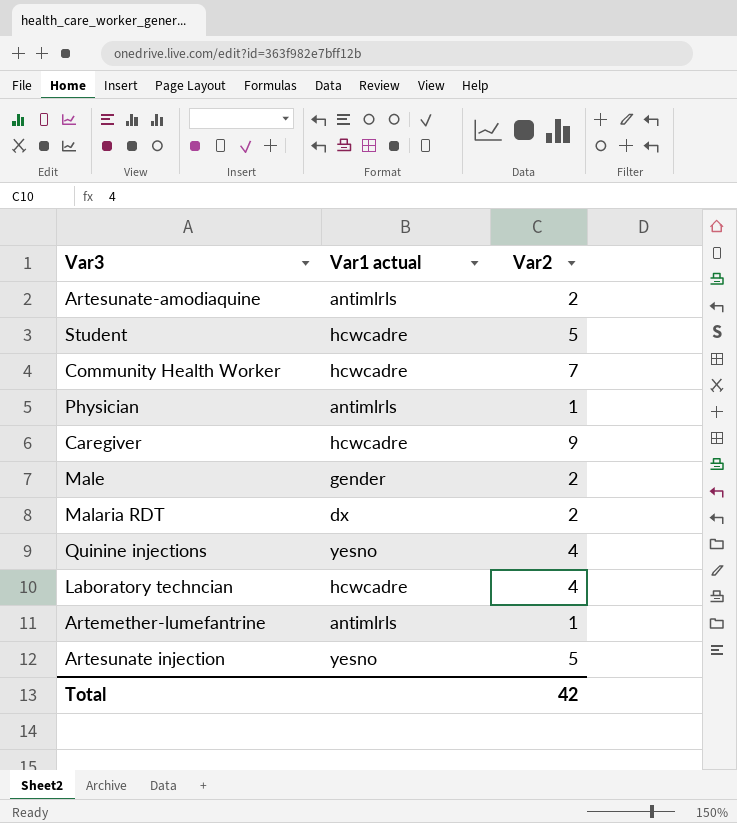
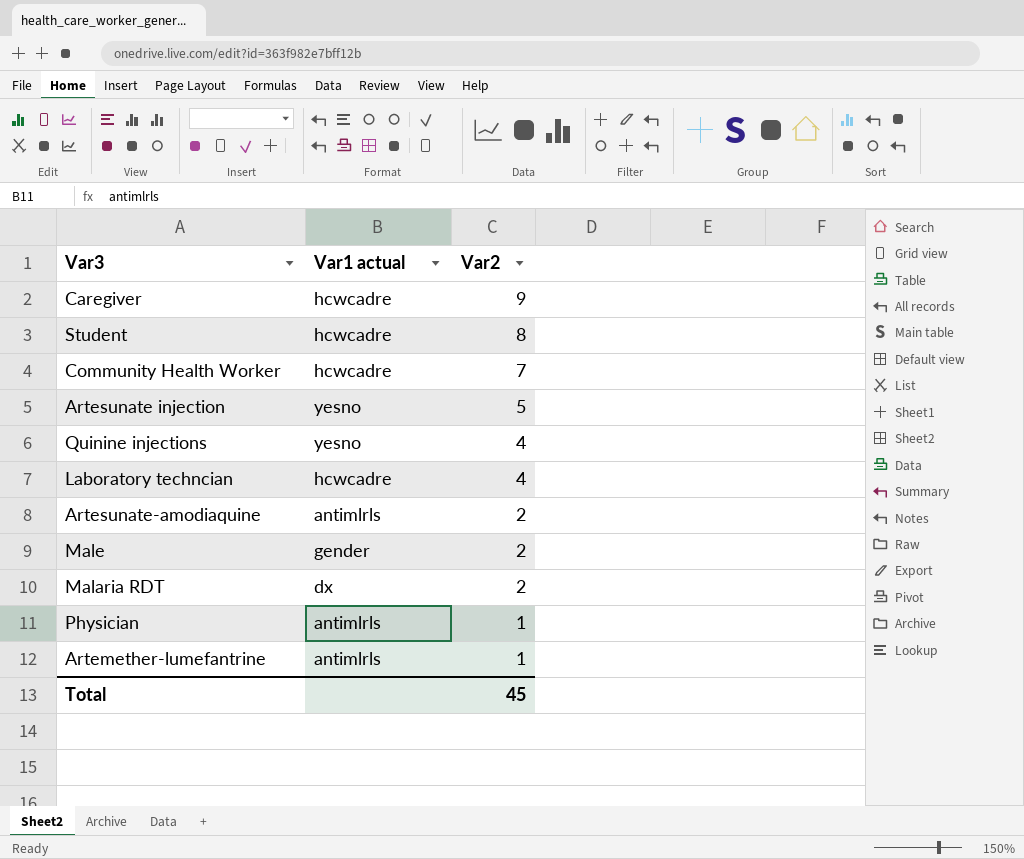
row order: none -> Var2 descending
Student | Var2: 5 -> 8
Total | Var2: 42 -> 45

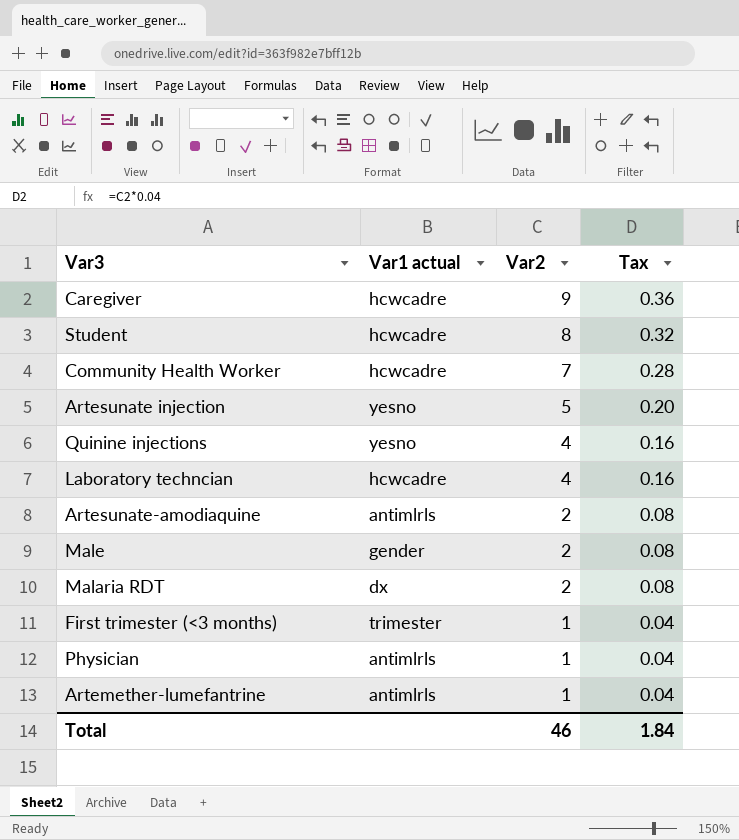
column Tax | formula: none -> [Var2] * 0.04
row First trimester (<3 months): none -> trimester | 1 | 0.04
Total | Var2: 45 -> 46

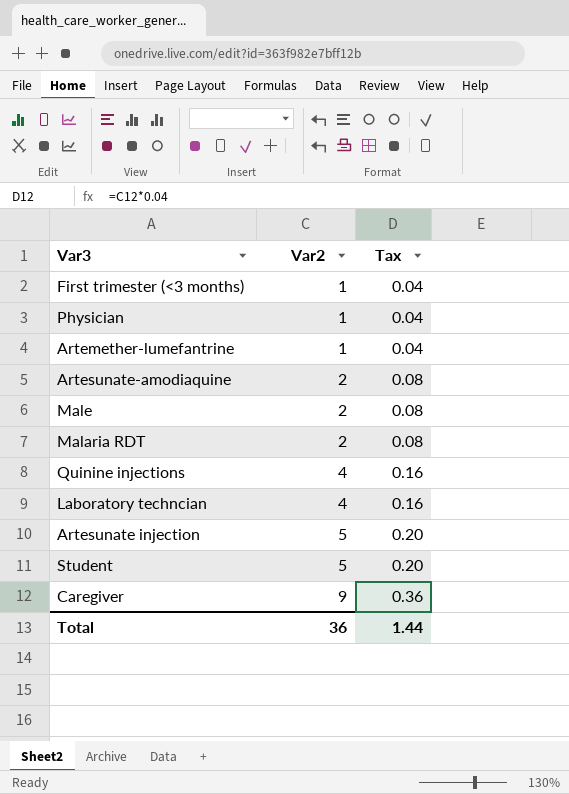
row order: Var2 descending -> Var2 ascending
column Var1 actual | position: 2 -> none
row Community Health Worker: hcwcadre | 7 | 0.28 -> none
Student | Var2: 8 -> 5
Student | Tax: 0.32 -> 0.20
Total | Var2: 46 -> 36
Total | Tax: 1.84 -> 1.44

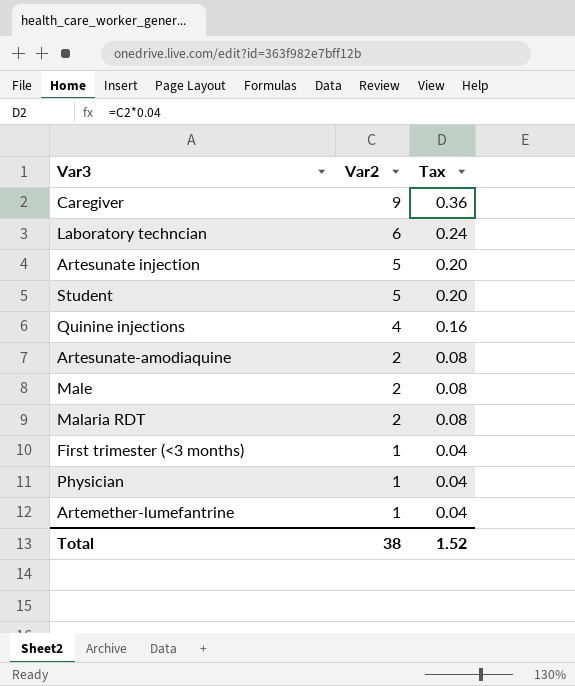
row order: Var2 ascending -> Var2 descending
Laboratory techncian | Var2: 4 -> 6
Laboratory techncian | Tax: 0.16 -> 0.24
Total | Var2: 36 -> 38
Total | Tax: 1.44 -> 1.52

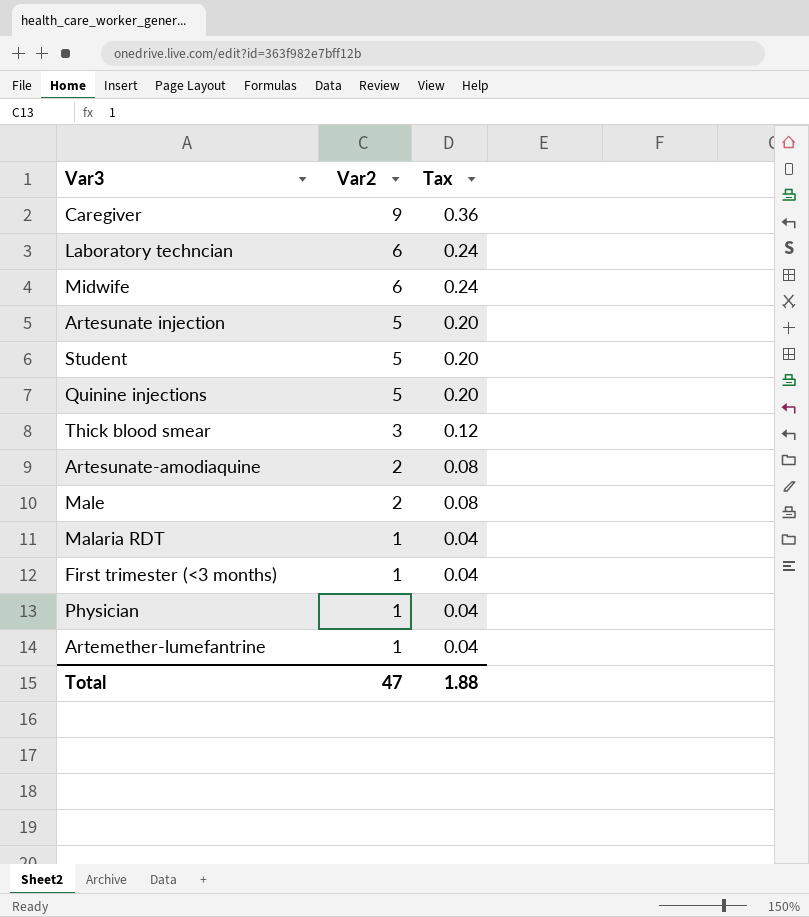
row Midwife: none -> 6 | 0.24
Quinine injections | Var2: 4 -> 5
Quinine injections | Tax: 0.16 -> 0.20
row Thick blood smear: none -> 3 | 0.12
Malaria RDT | Var2: 2 -> 1
Malaria RDT | Tax: 0.08 -> 0.04
Total | Var2: 38 -> 47
Total | Tax: 1.52 -> 1.88

